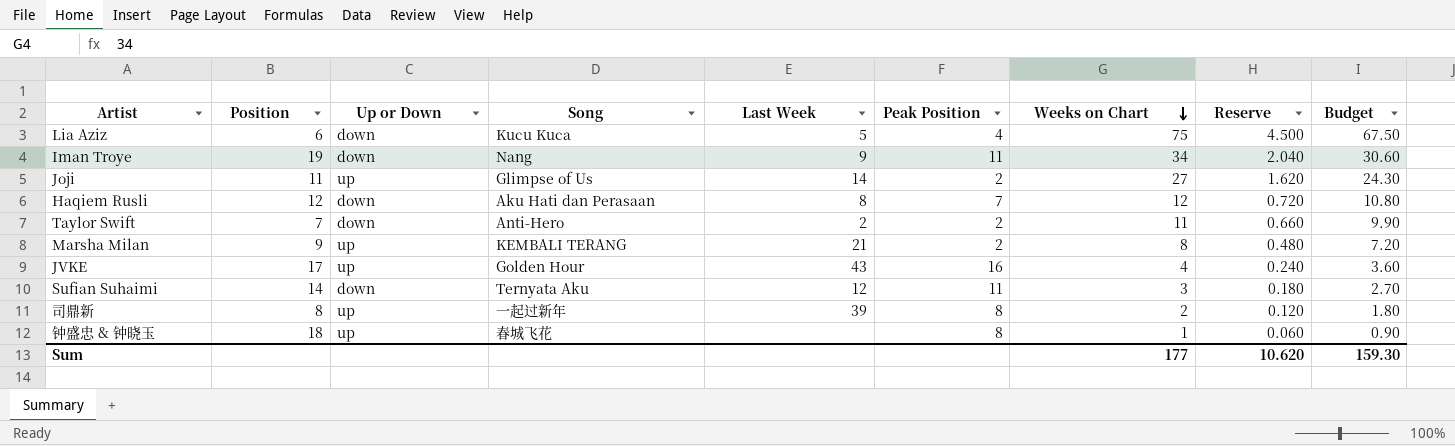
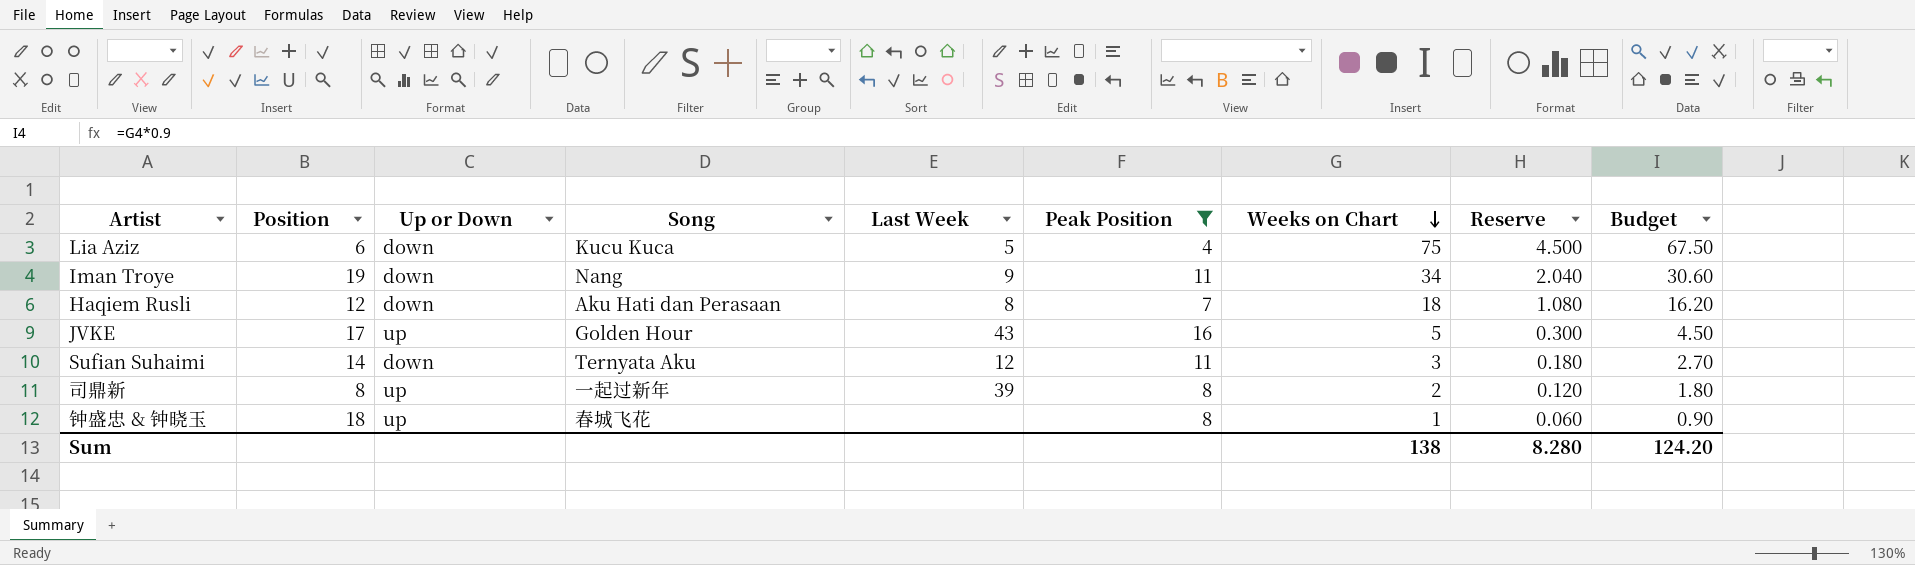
filter: none -> Peak Position != 2
Haqiem Rusli | Weeks on Chart: 12 -> 18
Haqiem Rusli | Reserve: 0.720 -> 1.080
Haqiem Rusli | Budget: 10.80 -> 16.20
JVKE | Weeks on Chart: 4 -> 5
JVKE | Reserve: 0.240 -> 0.300
JVKE | Budget: 3.60 -> 4.50
Sum | Weeks on Chart: 177 -> 138
Sum | Reserve: 10.620 -> 8.280
Sum | Budget: 159.30 -> 124.20

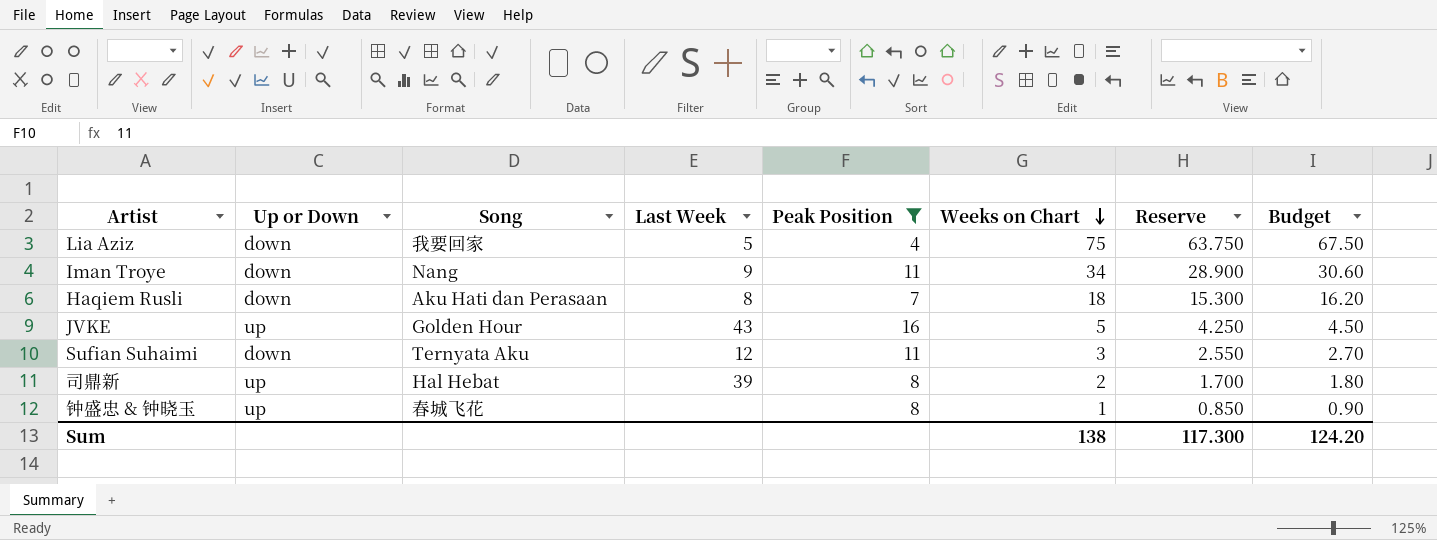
column Position | position: 2 -> none
column Reserve | formula: [Weeks on Chart] * 0.06 -> [Weeks on Chart] * 0.85
Lia Aziz | Song: Kucu Kuca -> 我要回家
司鼎新 | Song: 一起过新年 -> Hal Hebat
Sum | Reserve: 8.280 -> 117.300

